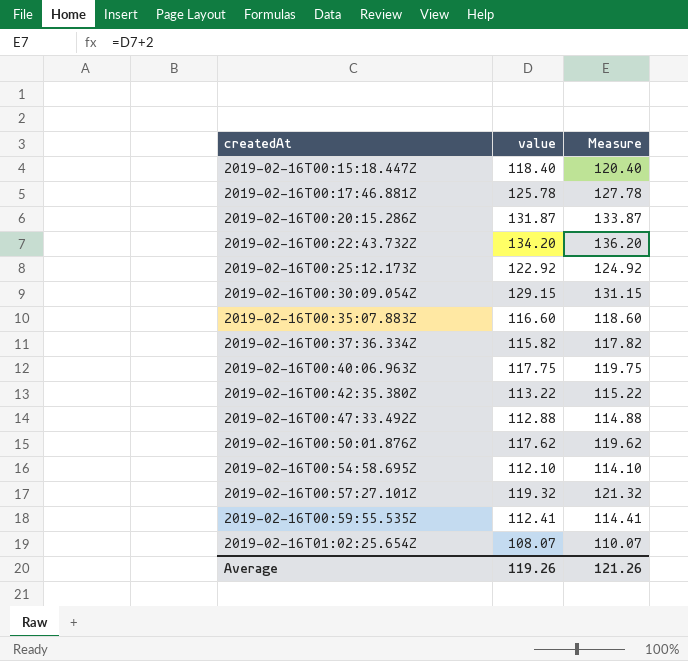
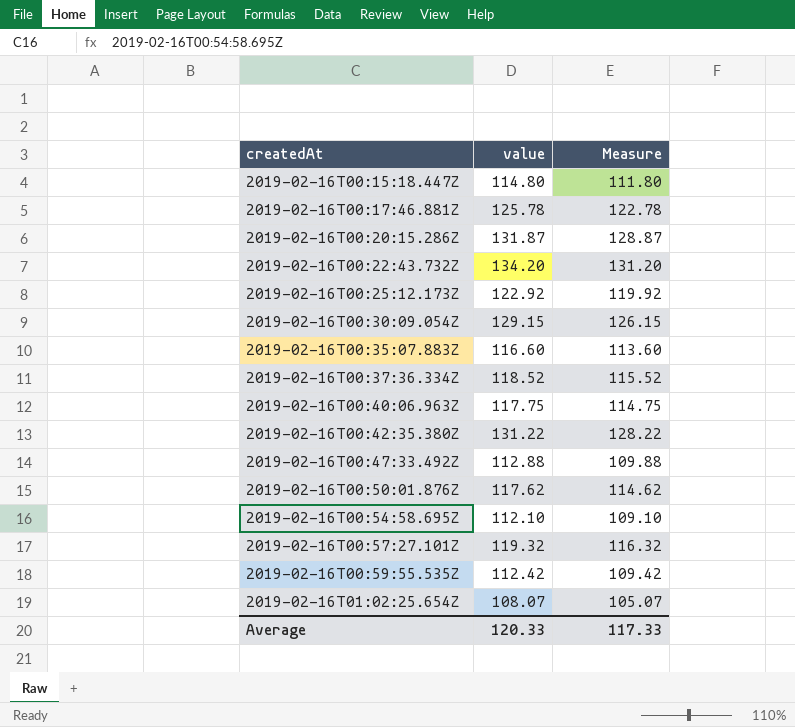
column Measure | formula: [value] + 2 -> [value] - 3
2019-02-16T00:15:18.447Z | value: 118.40 -> 114.80
2019-02-16T00:37:36.334Z | value: 115.82 -> 118.52
2019-02-16T00:42:35.380Z | value: 113.22 -> 131.22
2019-02-16T00:59:55.535Z | value: 112.41 -> 112.42
Average | value: 119.26 -> 120.33
Average | Measure: 121.26 -> 117.33

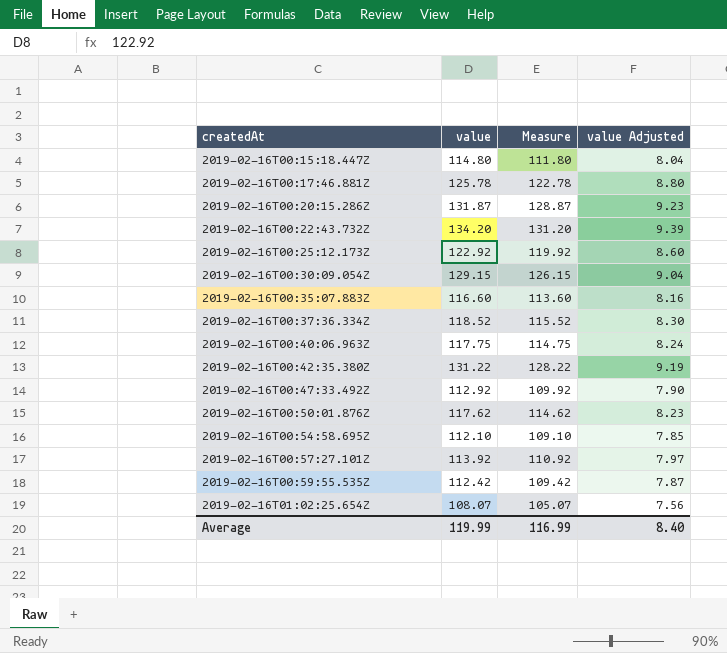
column value Adjusted | formula: none -> [value] * 0.07
2019-02-16T00:47:33.492Z | value: 112.88 -> 112.92
2019-02-16T00:47:33.492Z | Measure: 109.88 -> 109.92
2019-02-16T00:57:27.101Z | value: 119.32 -> 113.92
2019-02-16T00:57:27.101Z | Measure: 116.32 -> 110.92
Average | value: 120.33 -> 119.99
Average | Measure: 117.33 -> 116.99

